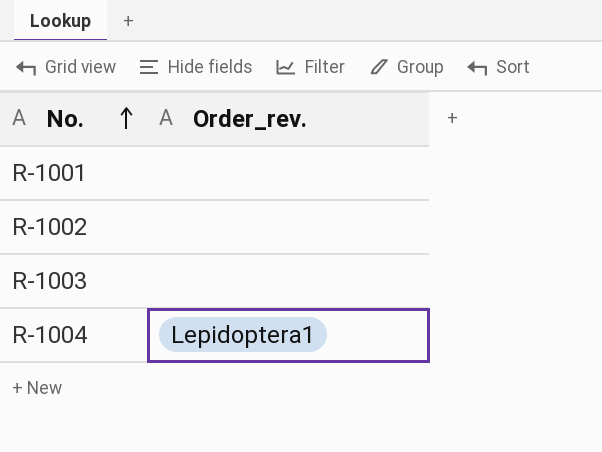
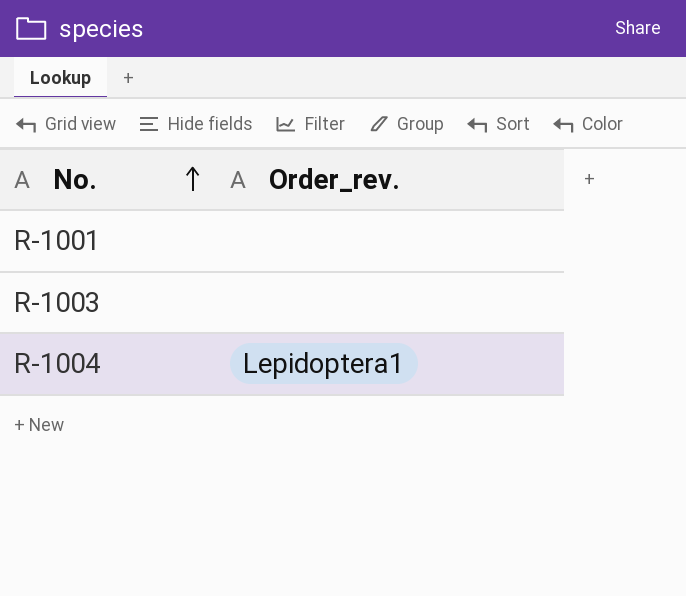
row R-1002: none -> none

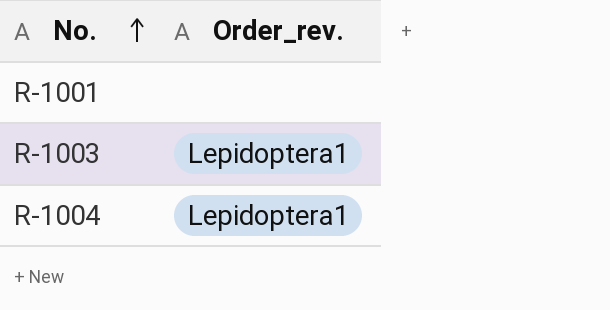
R-1003 | Order_rev.: none -> Lepidoptera1

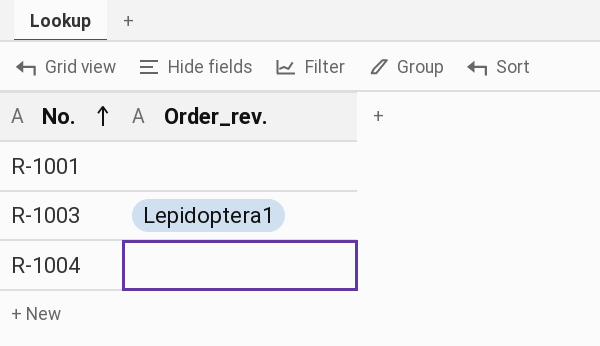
R-1004 | Order_rev.: Lepidoptera1 -> none

